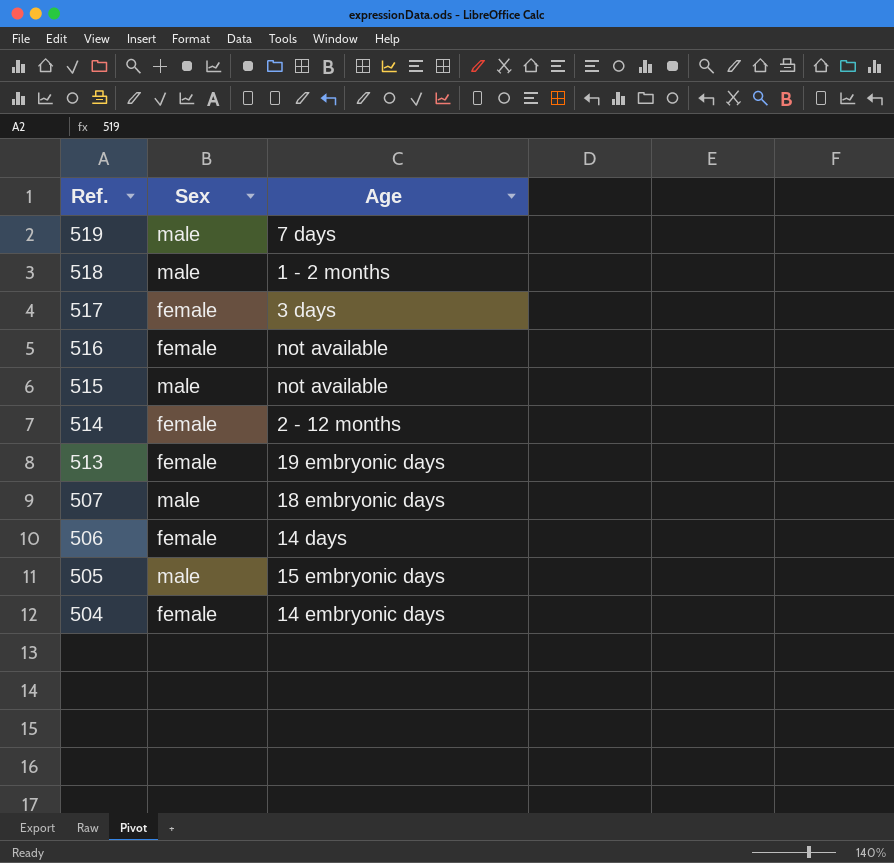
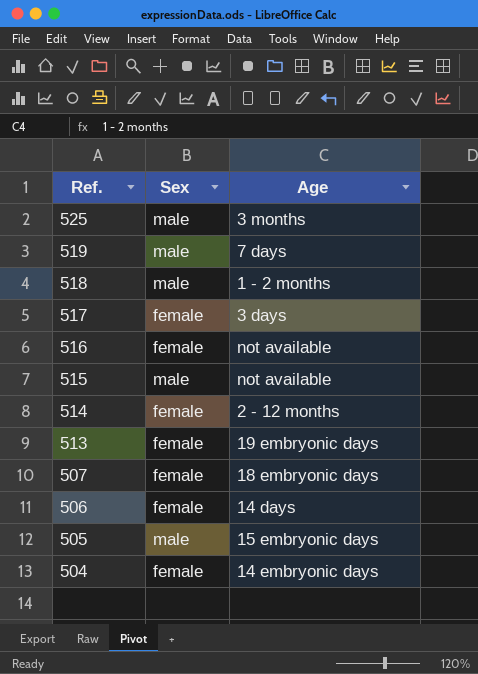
row 525: none -> male | 3 months
507 | Sex: male -> female

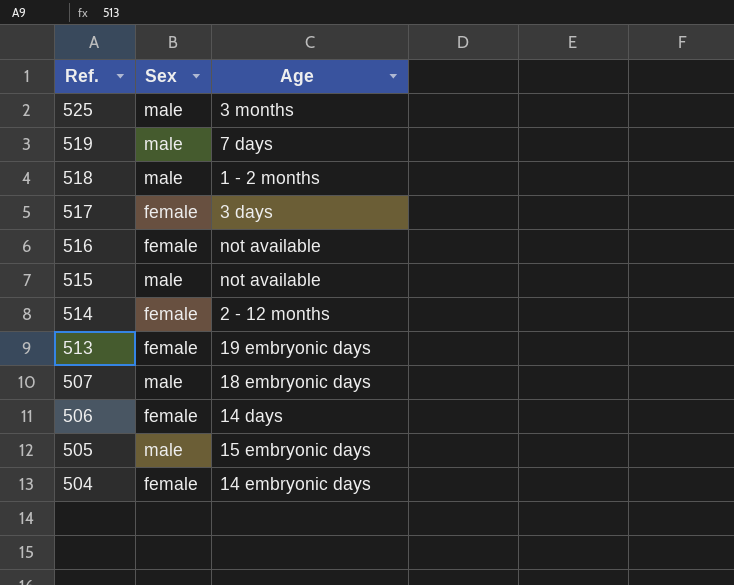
507 | Sex: female -> male

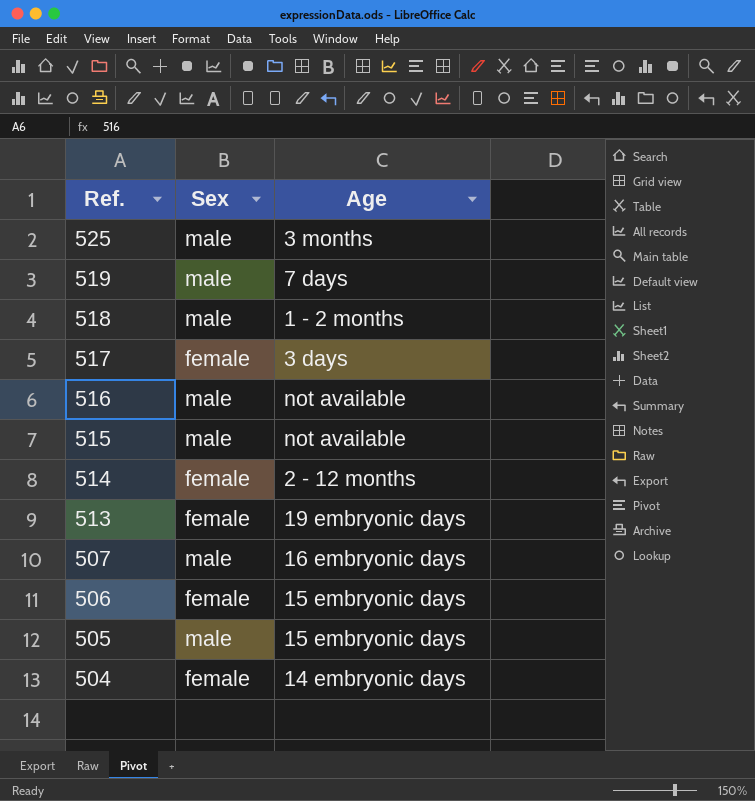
516 | Sex: female -> male
507 | Age: 18 embryonic days -> 16 embryonic days
506 | Age: 14 days -> 15 embryonic days

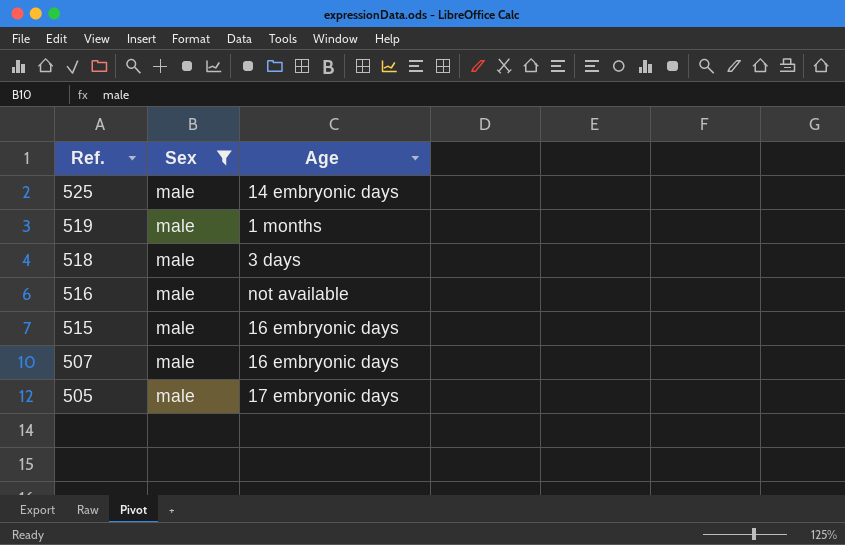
filter: none -> Sex = male
525 | Age: 3 months -> 14 embryonic days
519 | Age: 7 days -> 1 months
518 | Age: 1 - 2 months -> 3 days
515 | Age: not available -> 16 embryonic days
505 | Age: 15 embryonic days -> 17 embryonic days

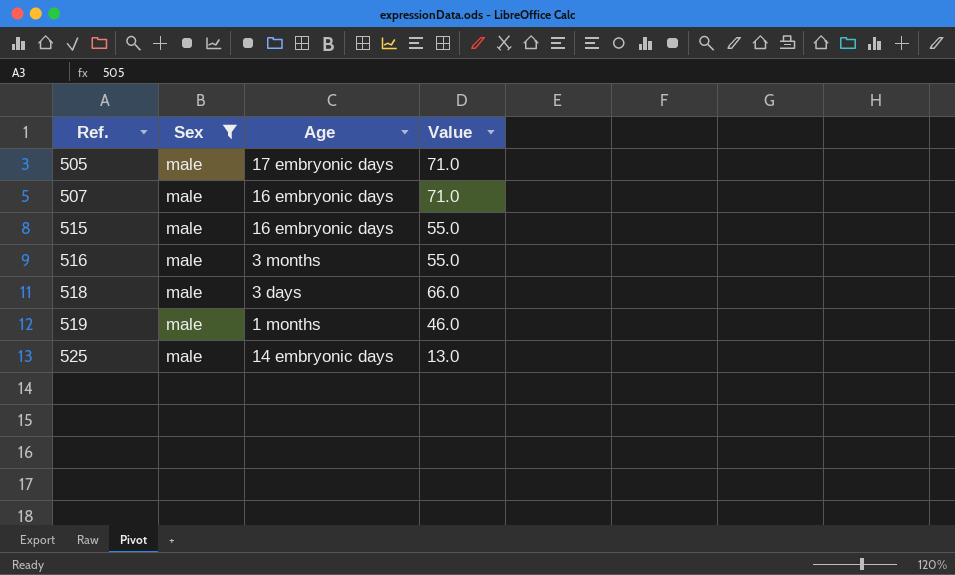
row order: Ref. descending -> Ref. ascending
column Value | position: none -> 4
516 | Age: not available -> 3 months

